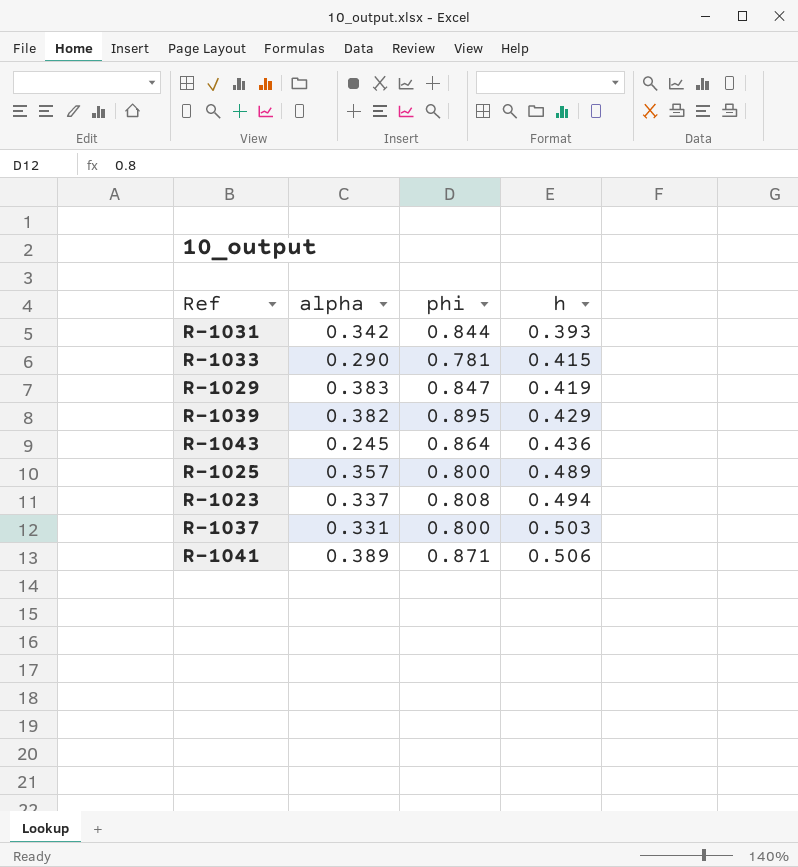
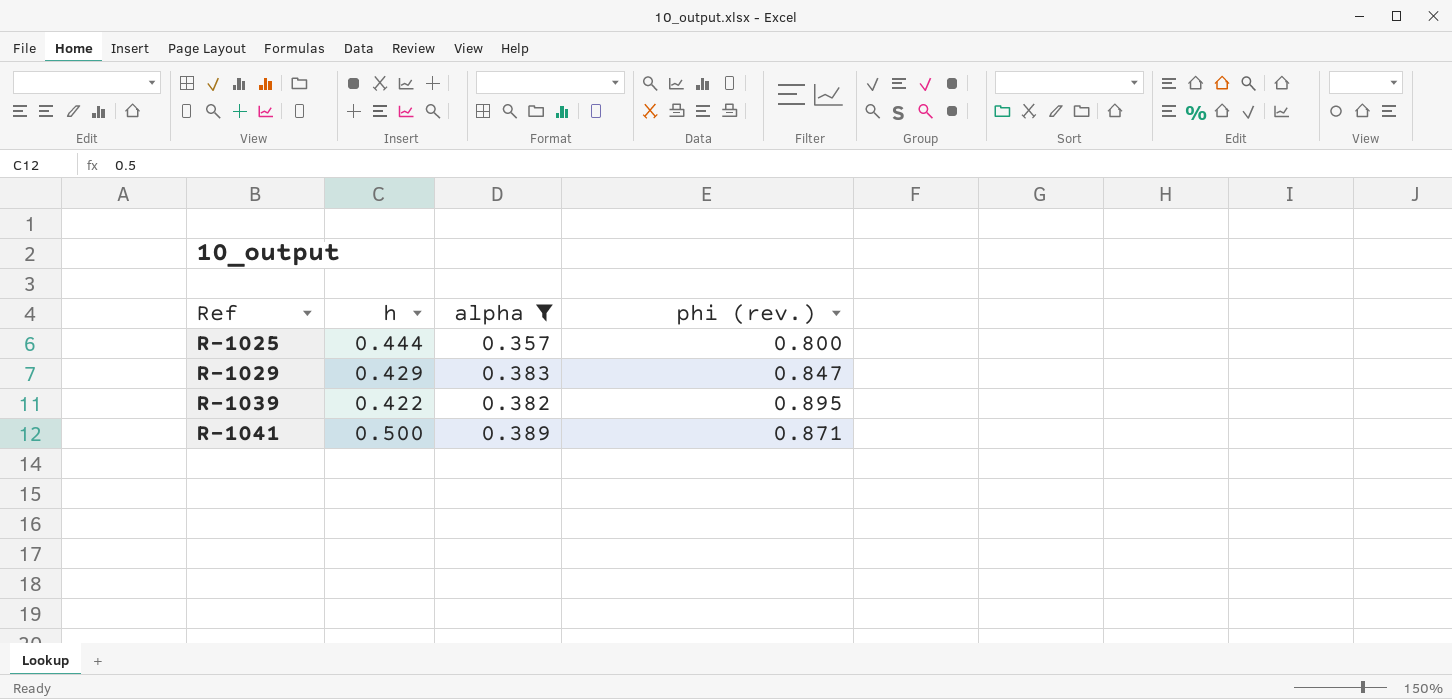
filter: none -> alpha >= 0.357
row order: h ascending -> Ref ascending
column h | position: 4 -> 2
column name: phi -> phi (rev.)
R-1025 | h: 0.489 -> 0.444
R-1029 | h: 0.419 -> 0.429
R-1039 | h: 0.429 -> 0.422
R-1041 | h: 0.506 -> 0.500

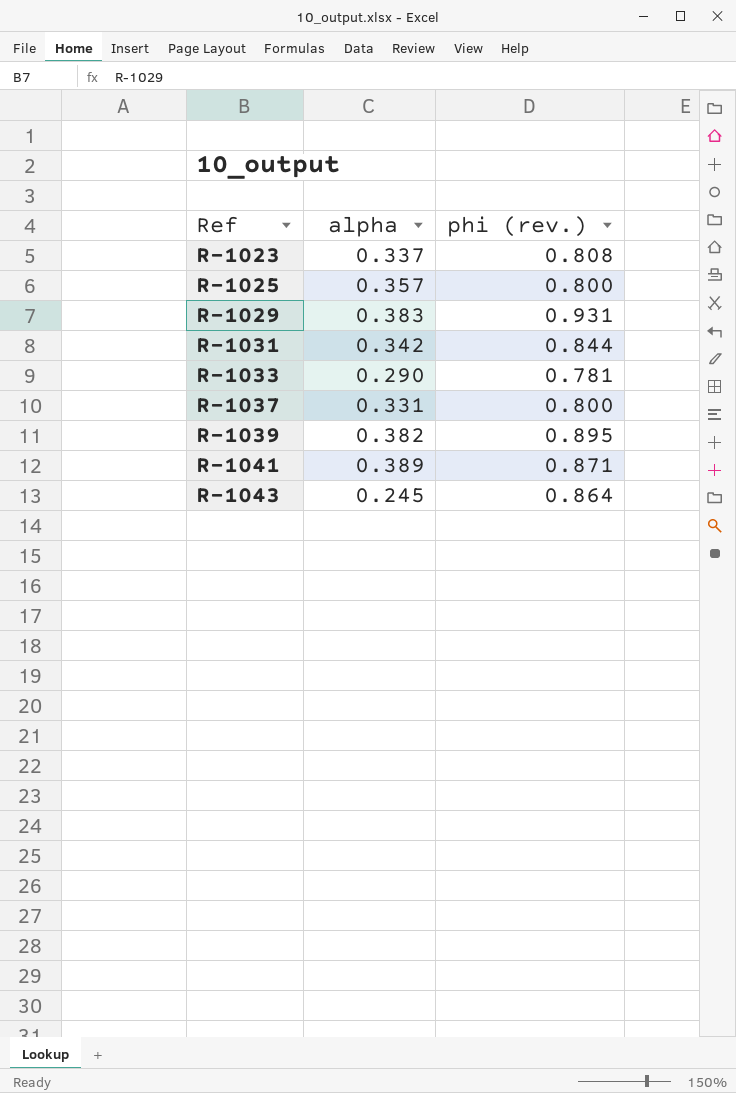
filter: alpha >= 0.357 -> none
column h | position: 2 -> none
R-1029 | phi (rev.): 0.847 -> 0.931

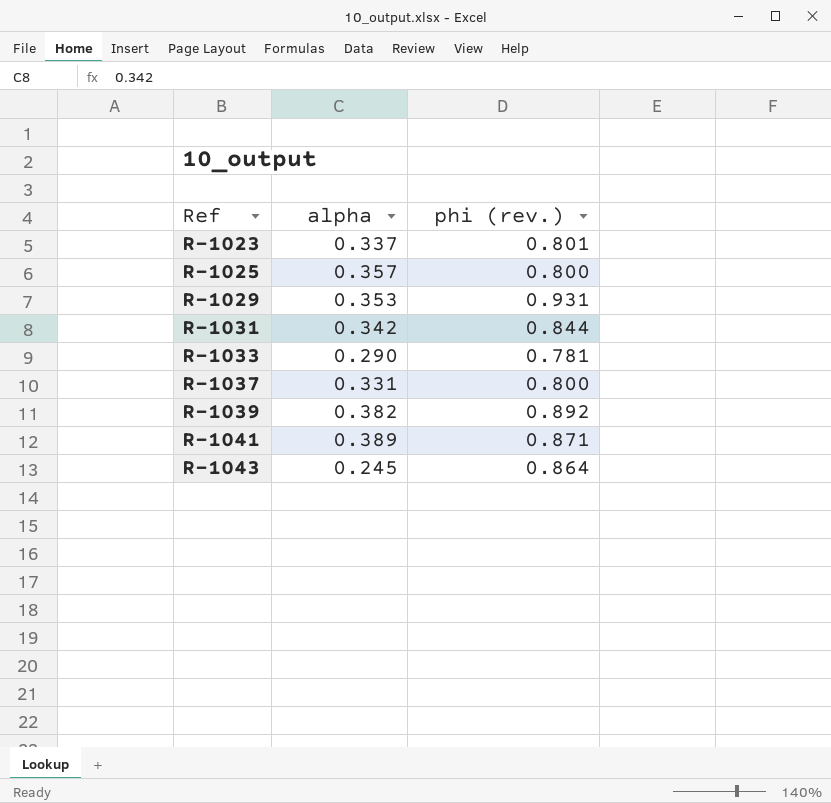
R-1023 | phi (rev.): 0.808 -> 0.801
R-1029 | alpha: 0.383 -> 0.353
R-1039 | phi (rev.): 0.895 -> 0.892

